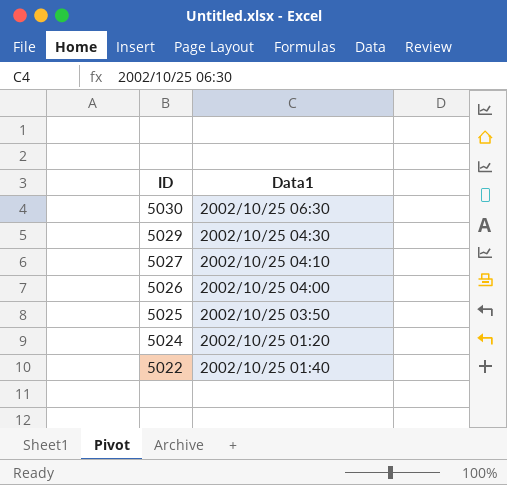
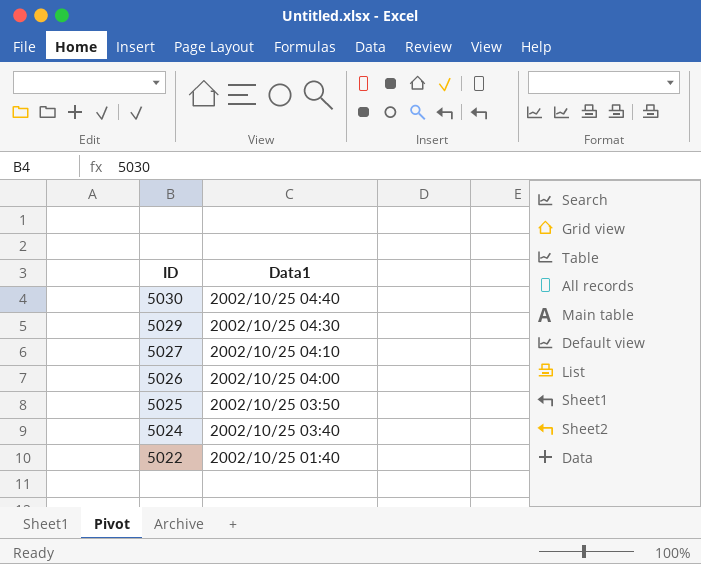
5030 | Data1: 2002/10/25 06:30 -> 2002/10/25 04:40
5024 | Data1: 2002/10/25 01:20 -> 2002/10/25 03:40

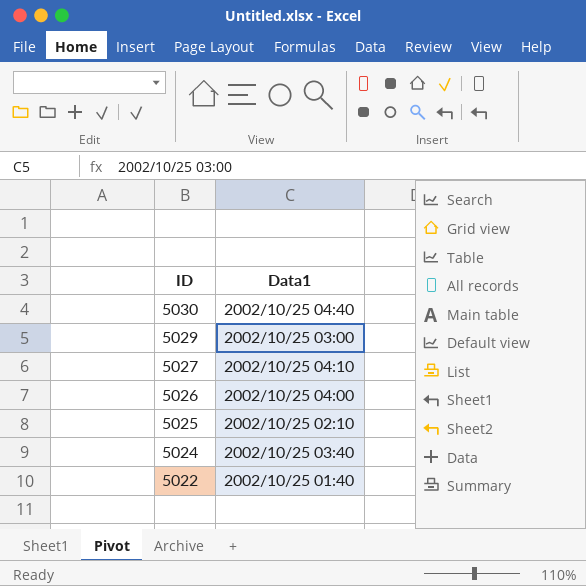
5029 | Data1: 2002/10/25 04:30 -> 2002/10/25 03:00
5025 | Data1: 2002/10/25 03:50 -> 2002/10/25 02:10

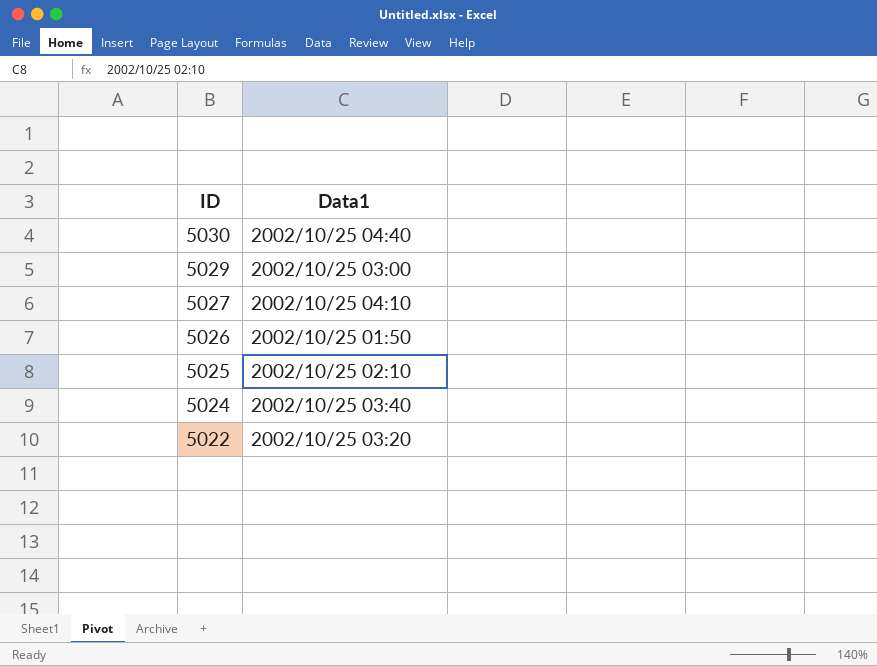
5026 | Data1: 2002/10/25 04:00 -> 2002/10/25 01:50
5022 | Data1: 2002/10/25 01:40 -> 2002/10/25 03:20

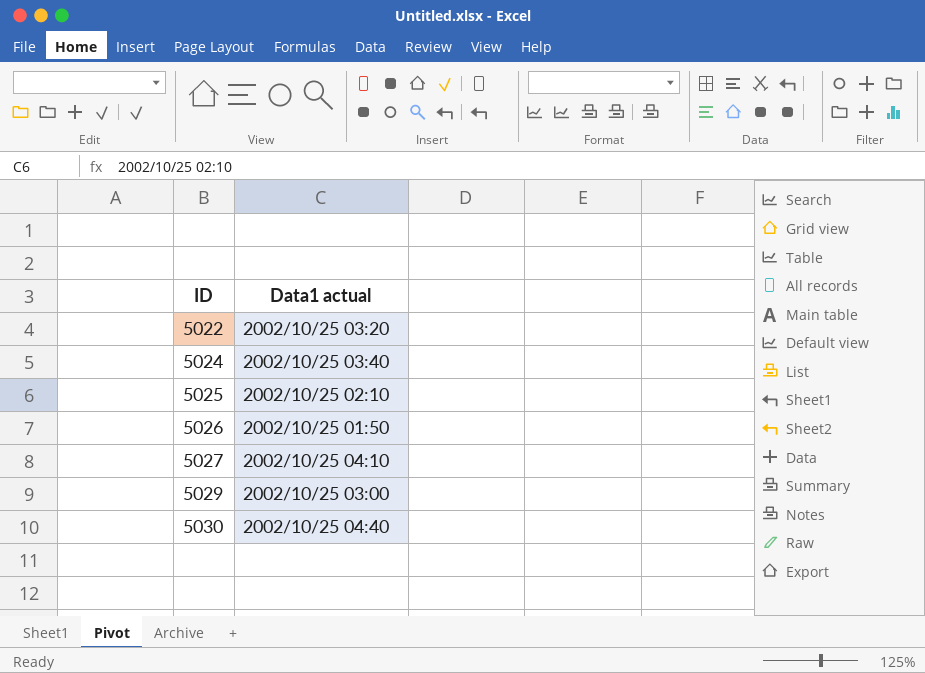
row order: ID descending -> ID ascending
column name: Data1 -> Data1 actual

